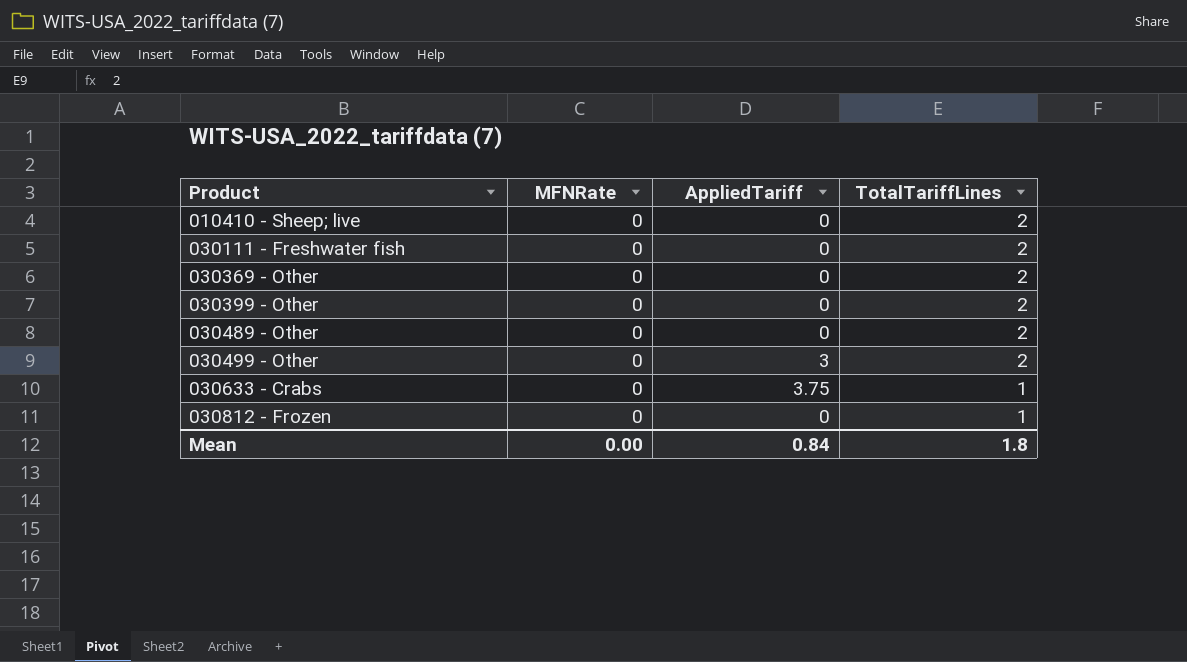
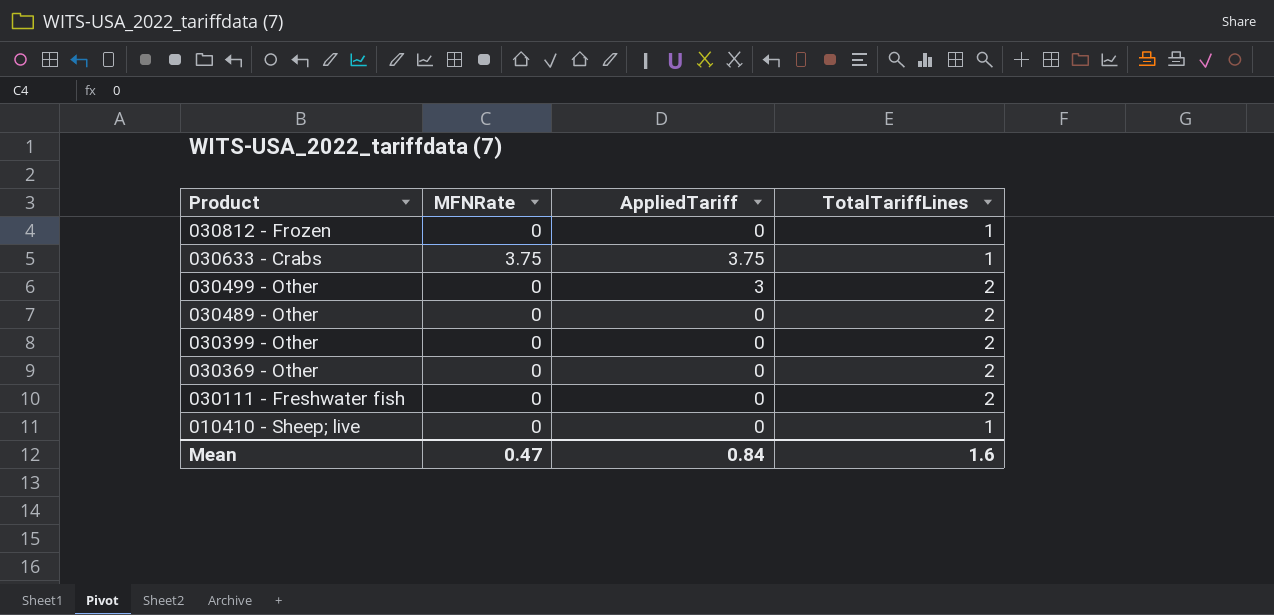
row order: Product ascending -> Product descending
030633 - Crabs | MFNRate: 0 -> 3.75
010410 - Sheep; live | TotalTariffLines: 2 -> 1
Mean | MFNRate: 0.00 -> 0.47
Mean | TotalTariffLines: 1.8 -> 1.6

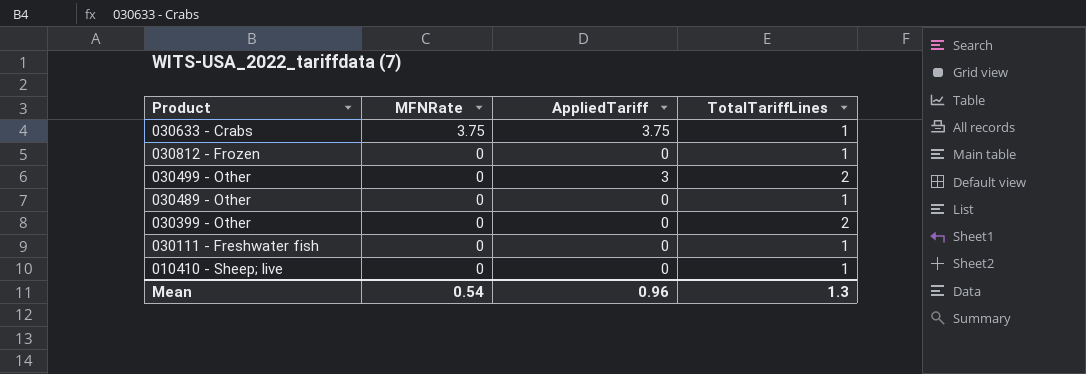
row order: Product descending -> MFNRate descending
row 030369 - Other: 0 | 0 | 2 -> none
030489 - Other | TotalTariffLines: 2 -> 1
030111 - Freshwater fish | TotalTariffLines: 2 -> 1
Mean | MFNRate: 0.47 -> 0.54
Mean | AppliedTariff: 0.84 -> 0.96
Mean | TotalTariffLines: 1.6 -> 1.3

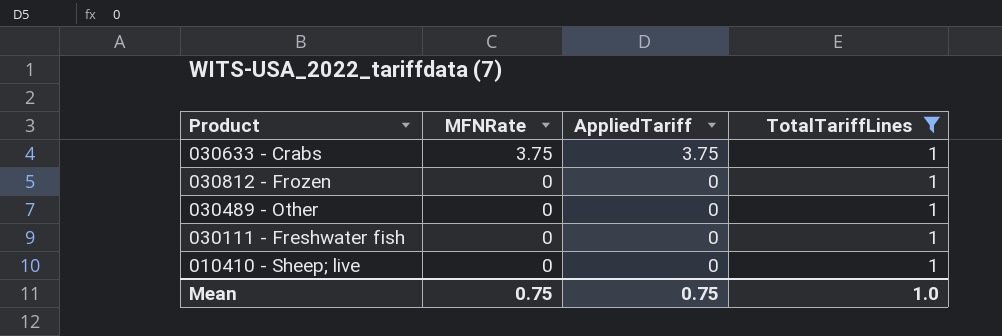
filter: none -> TotalTariffLines = 1
Mean | MFNRate: 0.54 -> 0.75
Mean | AppliedTariff: 0.96 -> 0.75
Mean | TotalTariffLines: 1.3 -> 1.0

